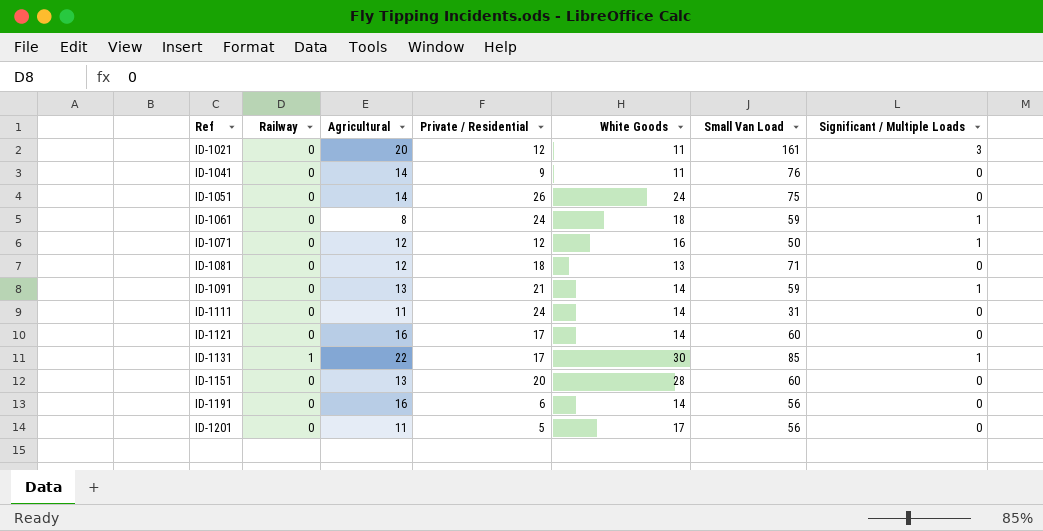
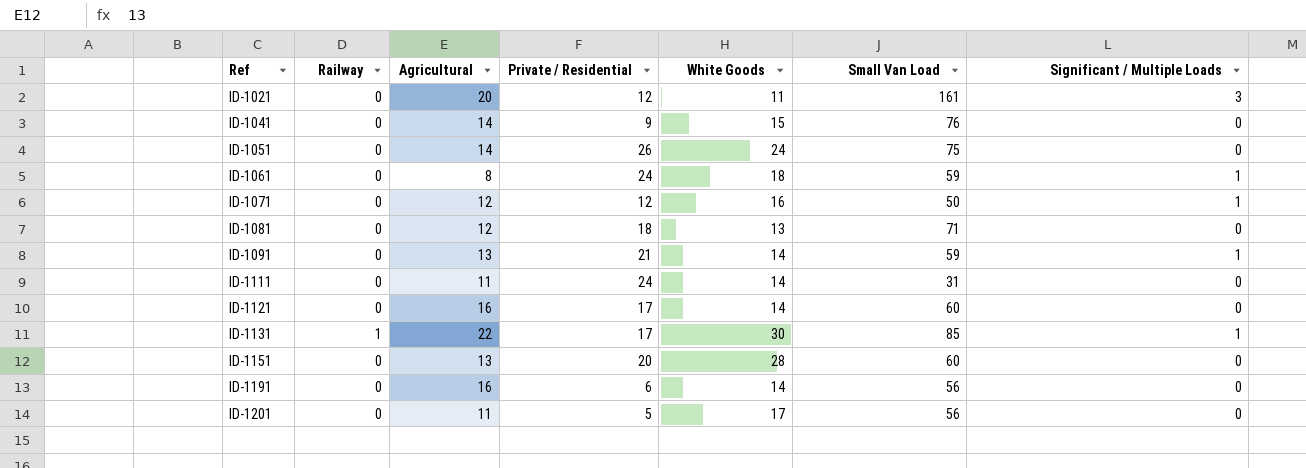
ID-1041 | White Goods: 11 -> 15

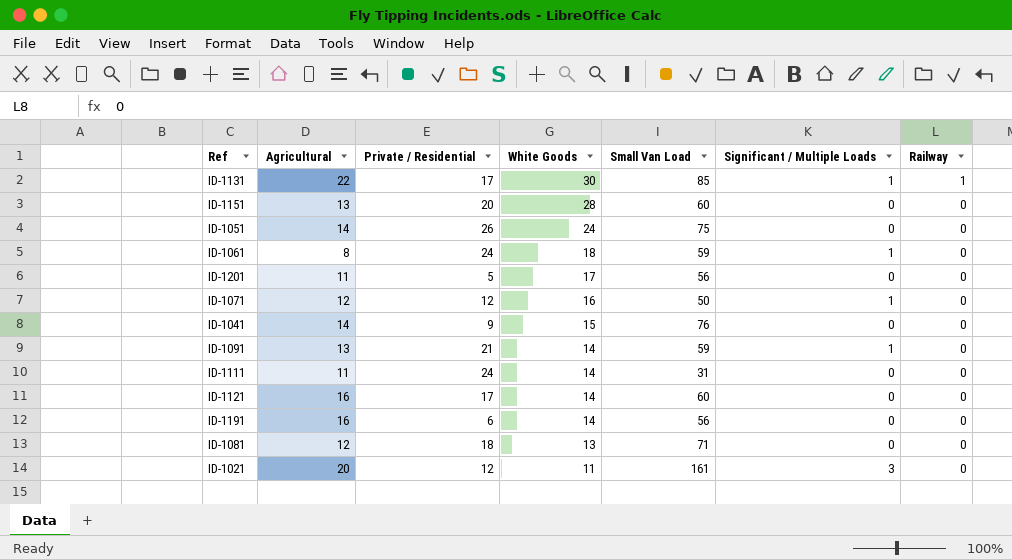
row order: Ref ascending -> White Goods descending
column Railway | position: 2 -> 7

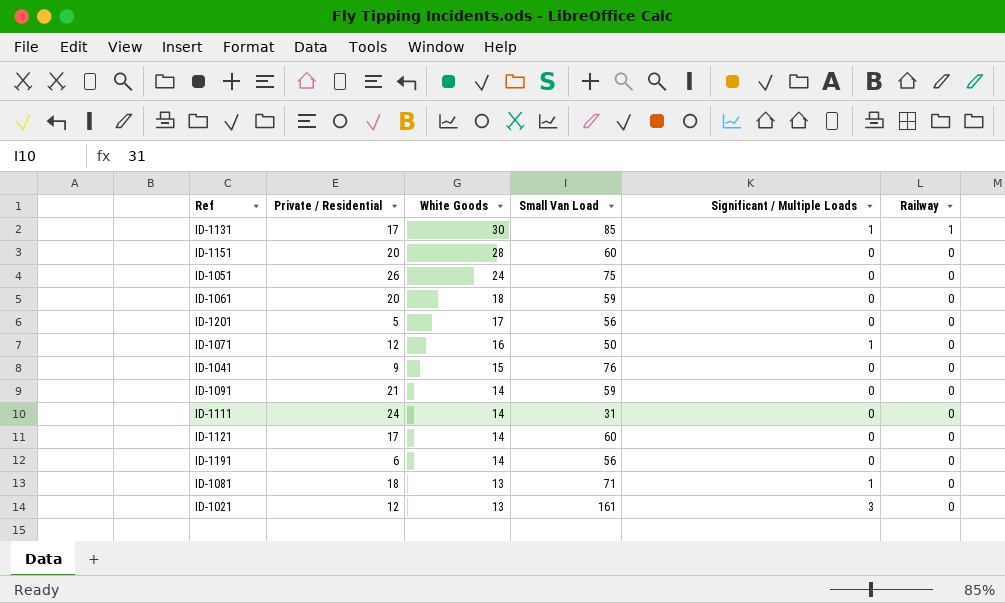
column Agricultural | position: 2 -> none
ID-1061 | Private / Residential: 24 -> 20
ID-1061 | Significant / Multiple Loads: 1 -> 0
ID-1091 | Significant / Multiple Loads: 1 -> 0
ID-1081 | Significant / Multiple Loads: 0 -> 1
ID-1021 | White Goods: 11 -> 13

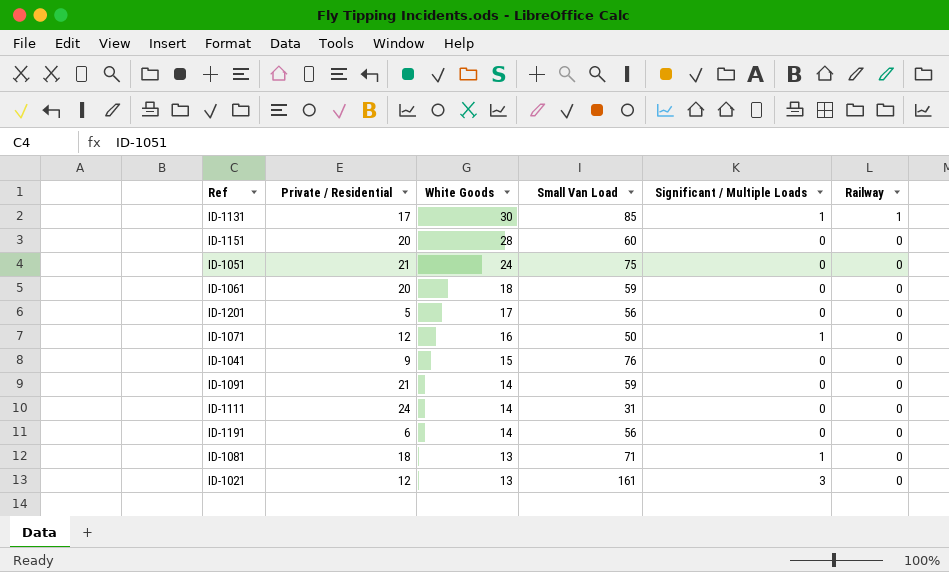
row ID-1121: 17 | 14 | 60 | 0 | 0 -> none
ID-1051 | Private / Residential: 26 -> 21

